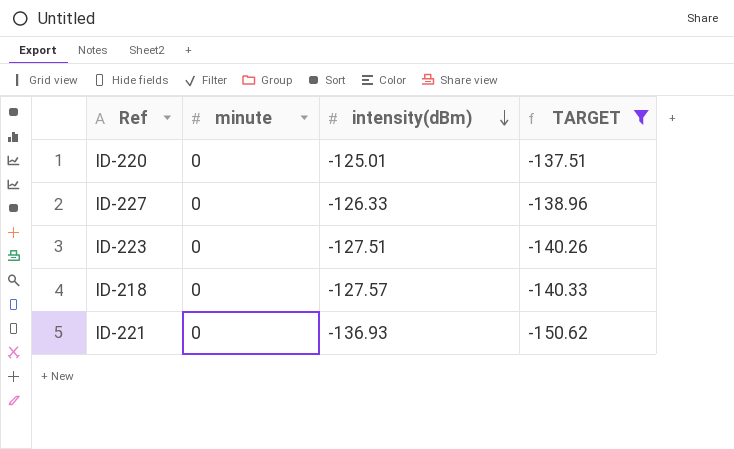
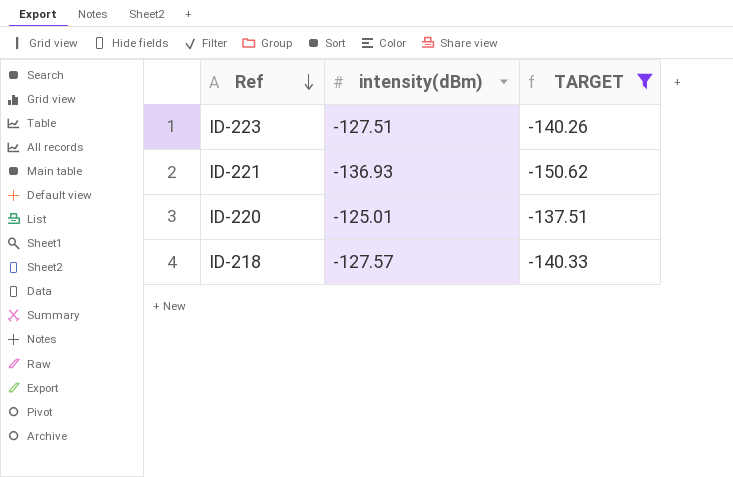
row order: intensity(dBm) descending -> Ref descending
column minute | position: 2 -> none
row ID-227: 0 | -126.33 | -138.96 -> none

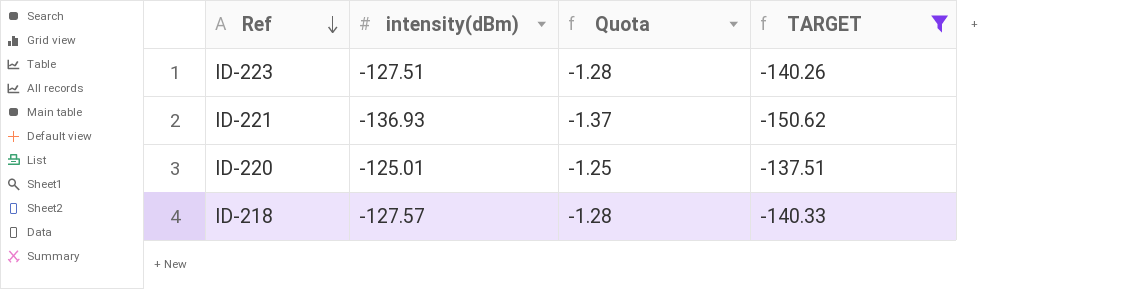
column Quota | formula: none -> [intensity(dBm)] * 0.01

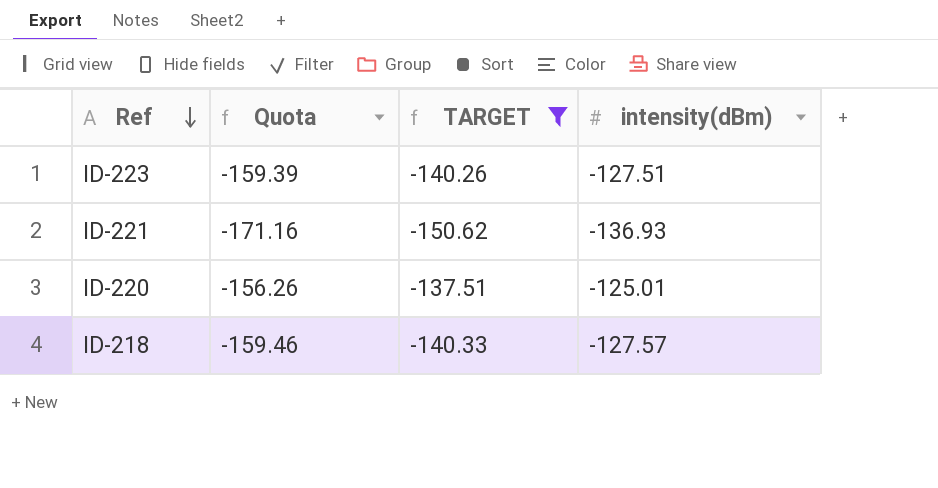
column Quota | formula: [intensity(dBm)] * 0.01 -> [intensity(dBm)] * 1.25
column intensity(dBm) | position: 2 -> 4

